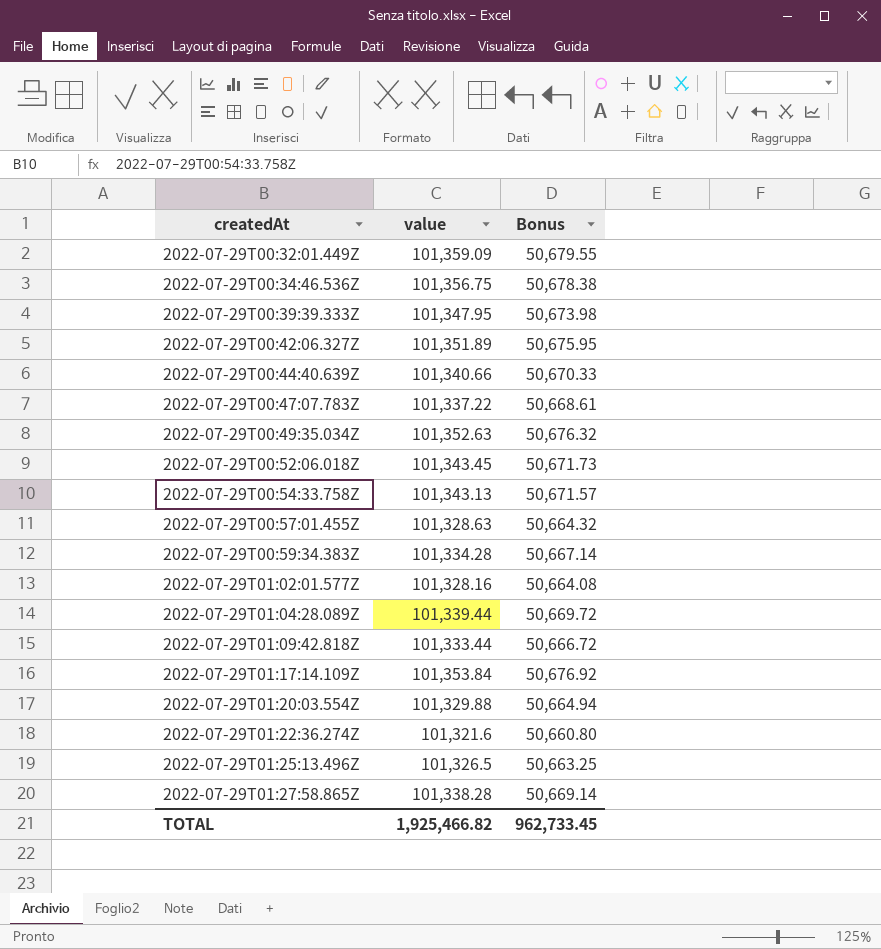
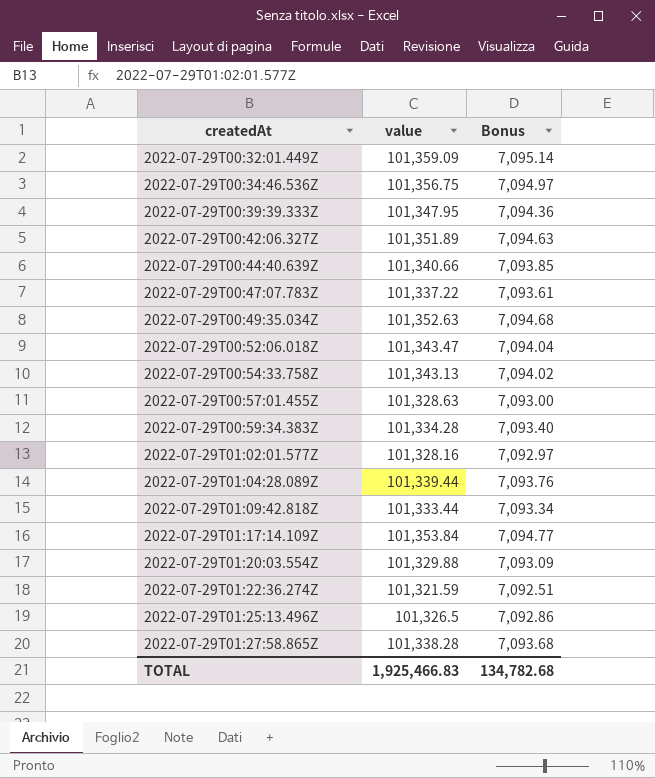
column Bonus | formula: [value] * 0.5 -> [value] * 0.07
2022-07-29T00:52:06.018Z | value: 101,343.45 -> 101,343.47
2022-07-29T01:22:36.274Z | value: 101,321.6 -> 101,321.59
TOTAL | value: 1,925,466.82 -> 1,925,466.83
TOTAL | Bonus: 962,733.45 -> 134,782.68

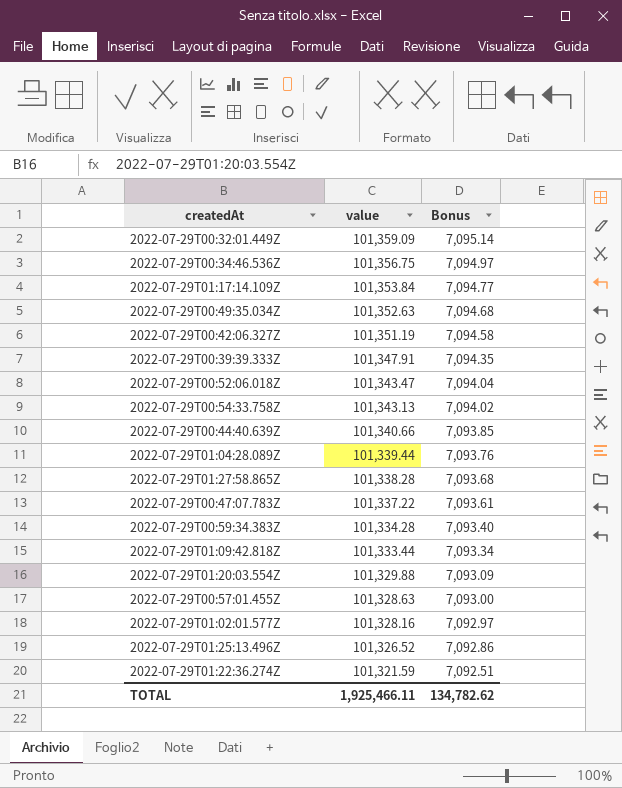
row order: createdAt ascending -> value descending
2022-07-29T00:42:06.327Z | value: 101,351.89 -> 101,351.19
2022-07-29T00:42:06.327Z | Bonus: 7,094.63 -> 7,094.58
2022-07-29T00:39:39.333Z | value: 101,347.95 -> 101,347.91
2022-07-29T00:39:39.333Z | Bonus: 7,094.36 -> 7,094.35
2022-07-29T01:25:13.496Z | value: 101,326.5 -> 101,326.52
TOTAL | value: 1,925,466.83 -> 1,925,466.11
TOTAL | Bonus: 134,782.68 -> 134,782.62

